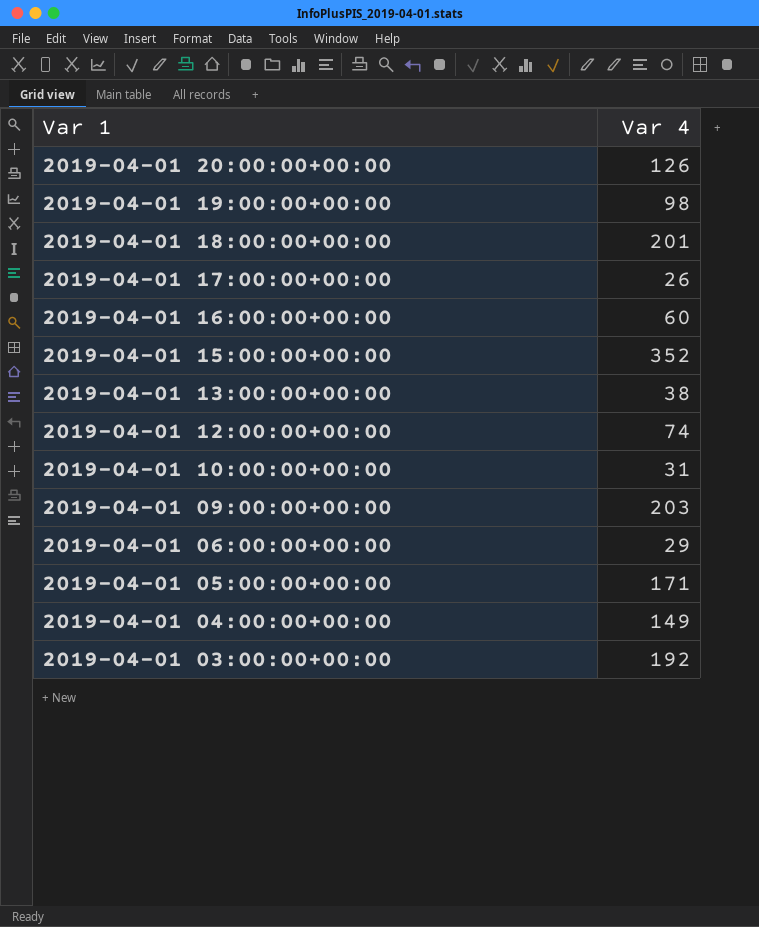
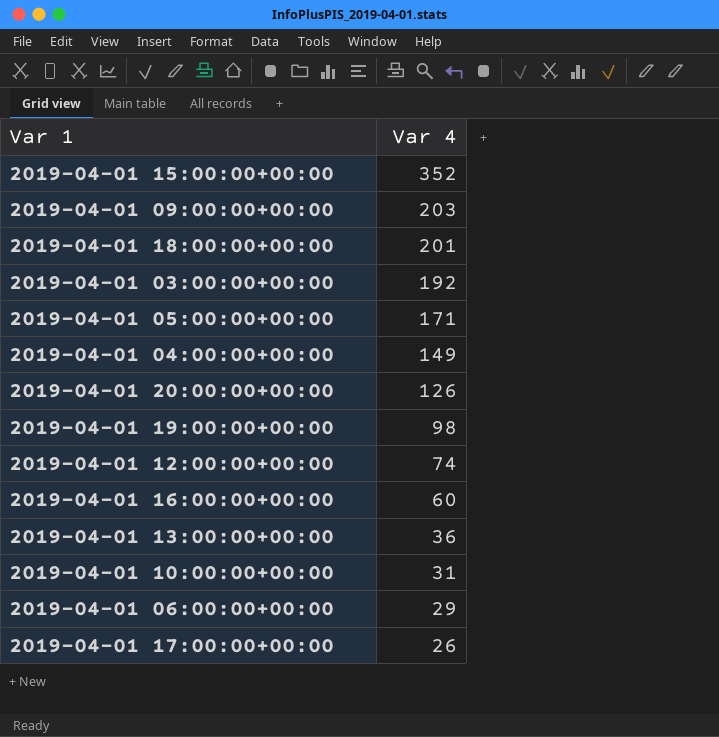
row order: Var 1 descending -> Var 4 descending
2019-04-01 13:00:00+00:00 | Var 4: 38 -> 36

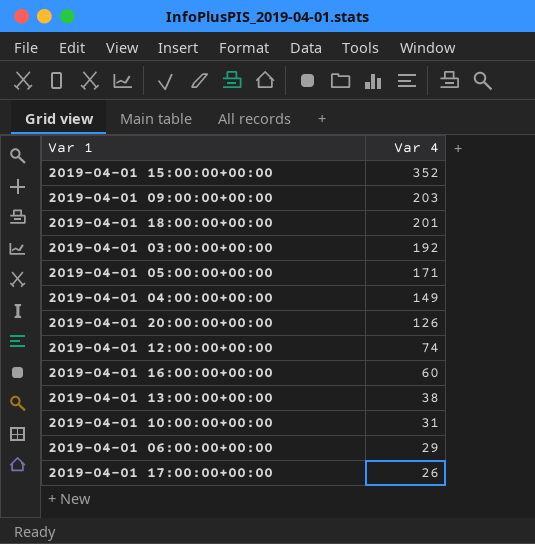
row 2019-04-01 19:00:00+00:00: 98 -> none
2019-04-01 13:00:00+00:00 | Var 4: 36 -> 38

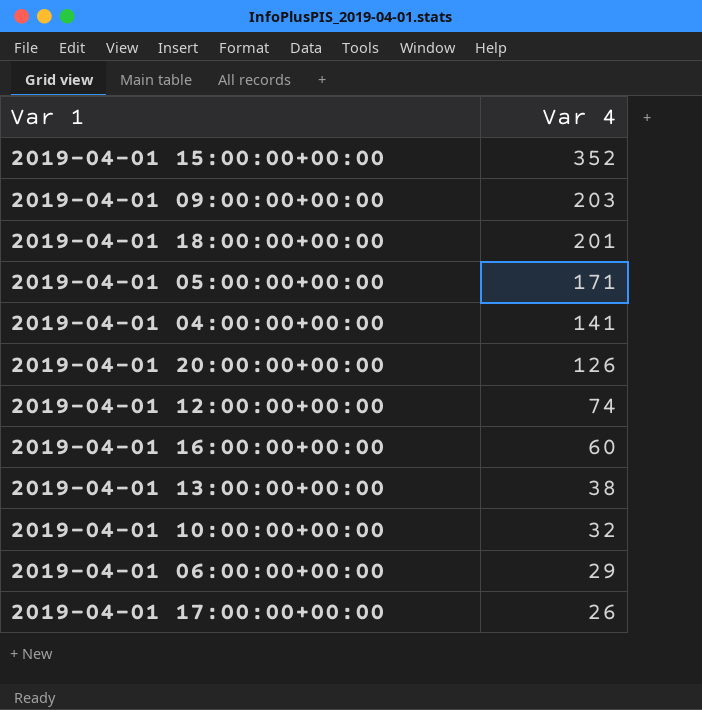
row 2019-04-01 03:00:00+00:00: 192 -> none
2019-04-01 04:00:00+00:00 | Var 4: 149 -> 141
2019-04-01 10:00:00+00:00 | Var 4: 31 -> 32

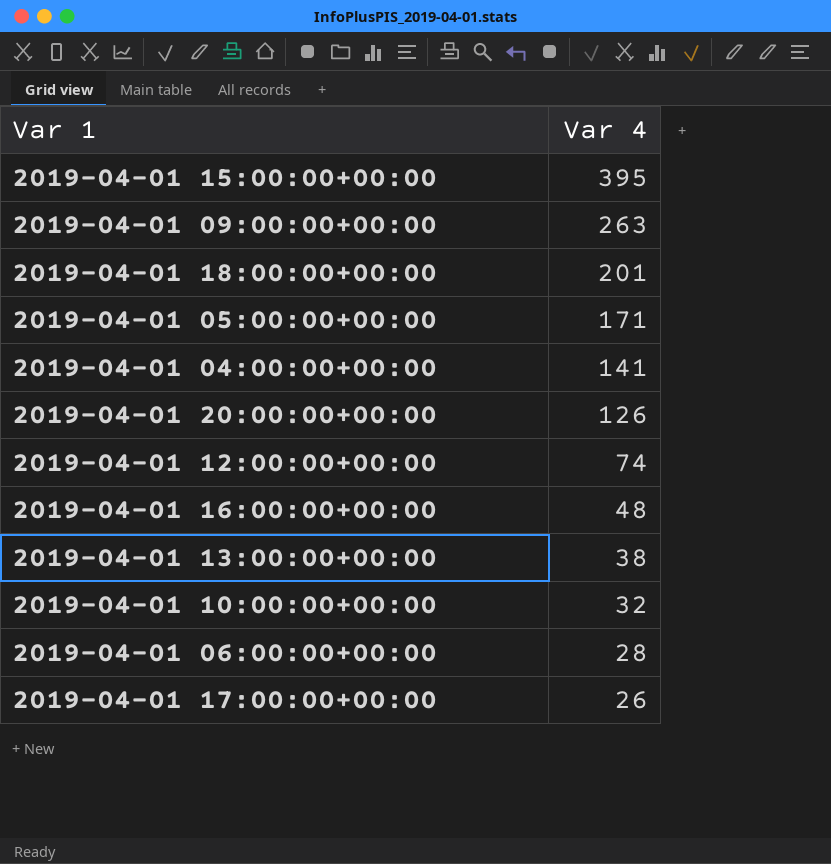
2019-04-01 15:00:00+00:00 | Var 4: 352 -> 395
2019-04-01 09:00:00+00:00 | Var 4: 203 -> 263
2019-04-01 16:00:00+00:00 | Var 4: 60 -> 48
2019-04-01 06:00:00+00:00 | Var 4: 29 -> 28

